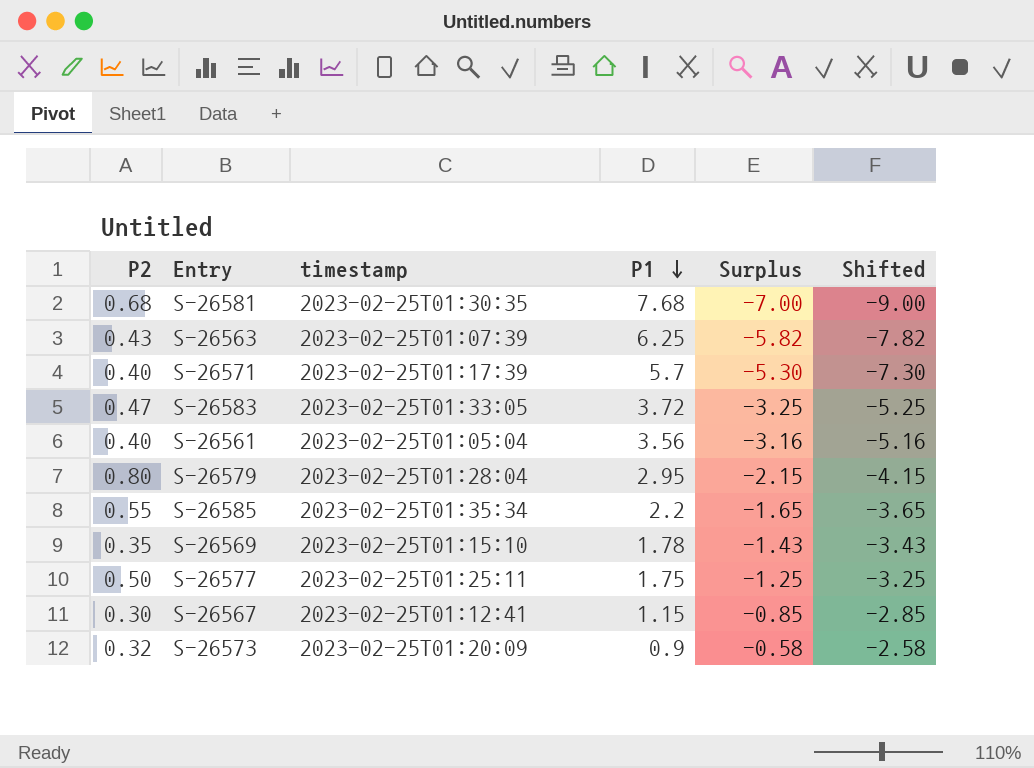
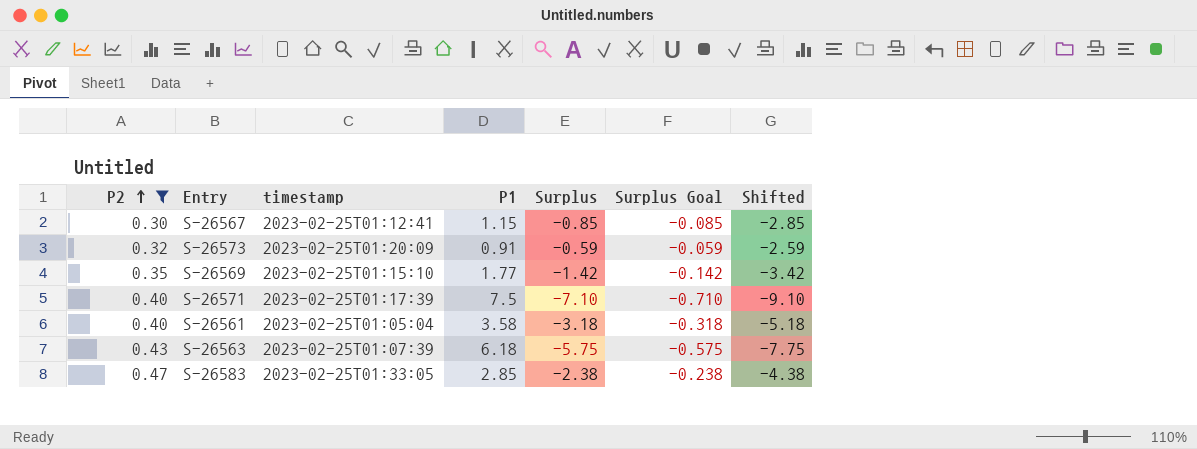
filter: none -> P2 <= 0.47
row order: P1 descending -> P2 ascending
column Surplus Goal | formula: none -> [Surplus] * 0.1
S-26573 | P1: 0.9 -> 0.91
S-26573 | Surplus: -0.58 -> -0.59
S-26573 | Shifted: -2.58 -> -2.59
S-26569 | P1: 1.78 -> 1.77
S-26569 | Surplus: -1.43 -> -1.42
S-26569 | Shifted: -3.43 -> -3.42
S-26571 | P1: 5.7 -> 7.5
S-26571 | Surplus: -5.30 -> -7.10
S-26571 | Shifted: -7.30 -> -9.10
S-26561 | P1: 3.56 -> 3.58
S-26561 | Surplus: -3.16 -> -3.18
S-26561 | Shifted: -5.16 -> -5.18
S-26563 | P1: 6.25 -> 6.18
S-26563 | Surplus: -5.82 -> -5.75
S-26563 | Shifted: -7.82 -> -7.75
S-26583 | P1: 3.72 -> 2.85
S-26583 | Surplus: -3.25 -> -2.38
S-26583 | Shifted: -5.25 -> -4.38

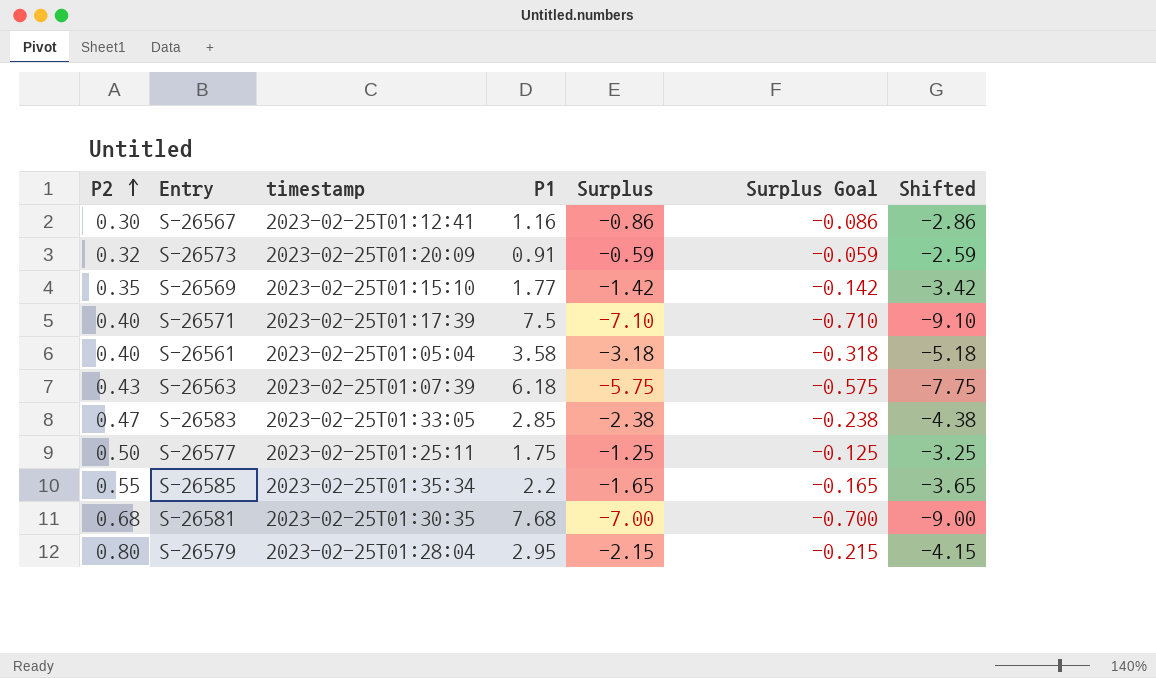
filter: P2 <= 0.47 -> none
S-26567 | P1: 1.15 -> 1.16
S-26567 | Surplus: -0.85 -> -0.86
S-26567 | Surplus Goal: -0.085 -> -0.086
S-26567 | Shifted: -2.85 -> -2.86

